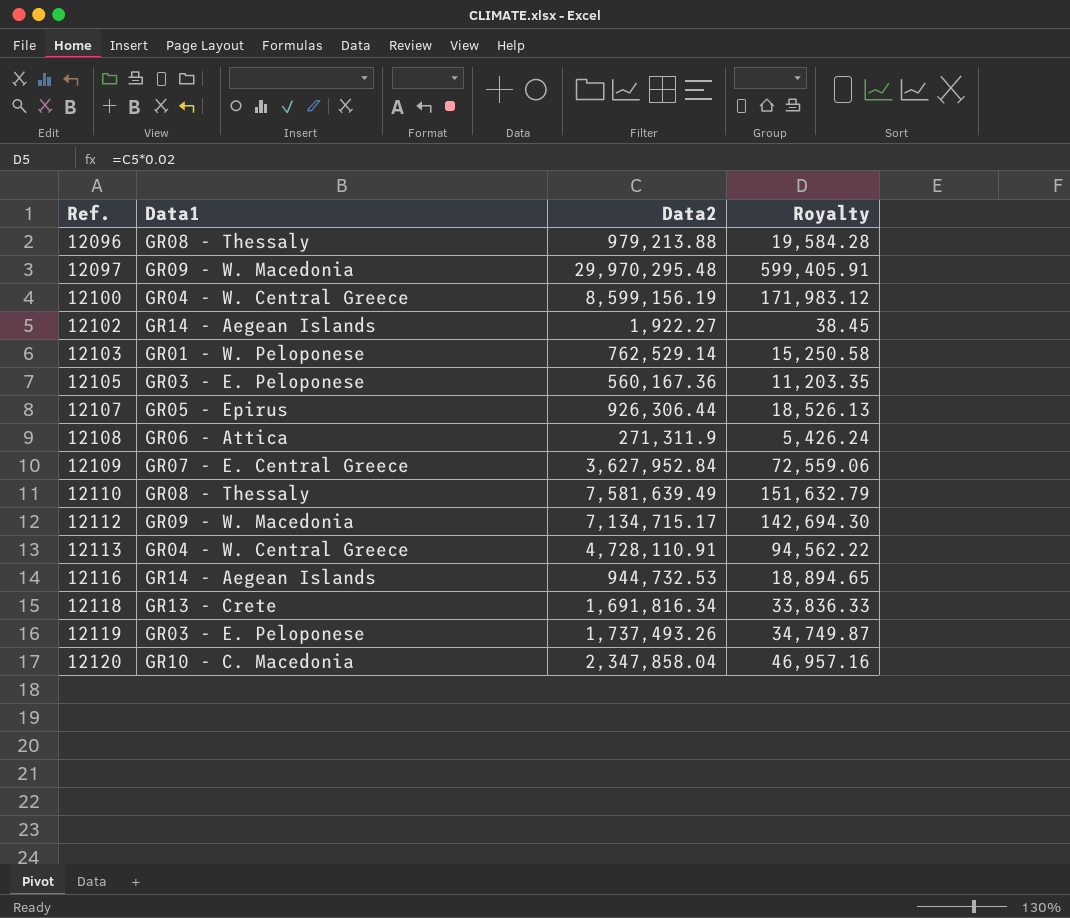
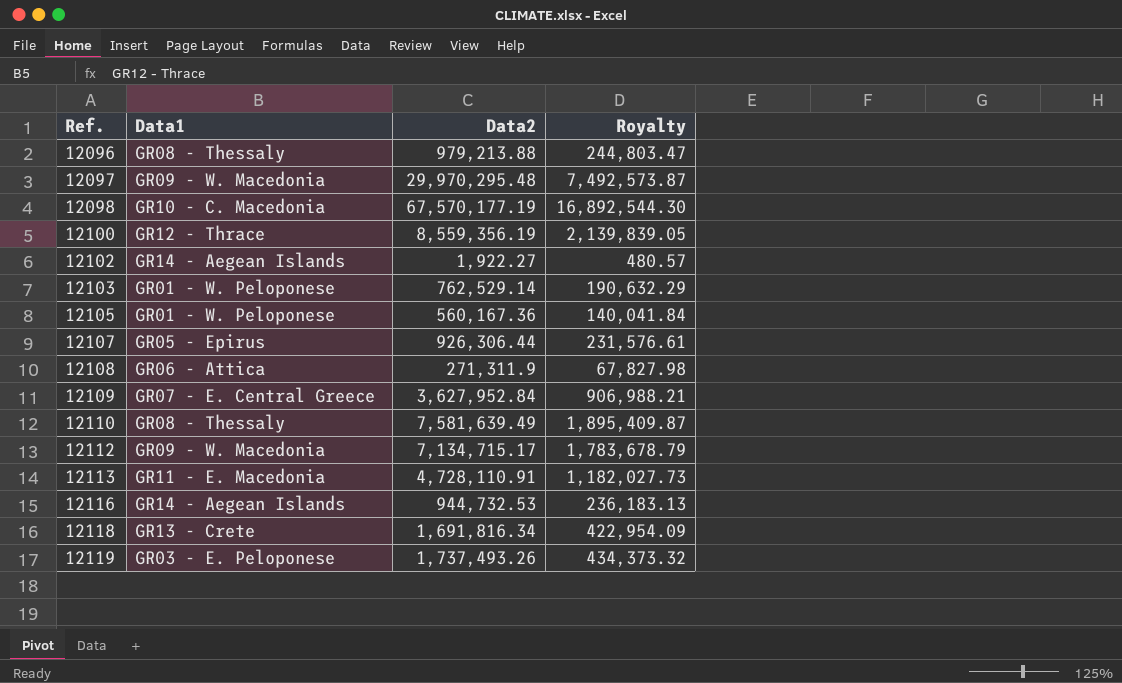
column Royalty | formula: [Data2] * 0.02 -> [Data2] * 0.25
row 12120: GR10 - C. Macedonia | 2,347,858.04 | 46,957.16 -> none
row 12098: none -> GR10 - C. Macedonia | 67,570,177.19 | 16,892,544.30
12100 | Data1: GR04 - W. Central Greece -> GR12 - Thrace
12100 | Data2: 8,599,156.19 -> 8,559,356.19
12105 | Data1: GR03 - E. Peloponese -> GR01 - W. Peloponese
12113 | Data1: GR04 - W. Central Greece -> GR11 - E. Macedonia

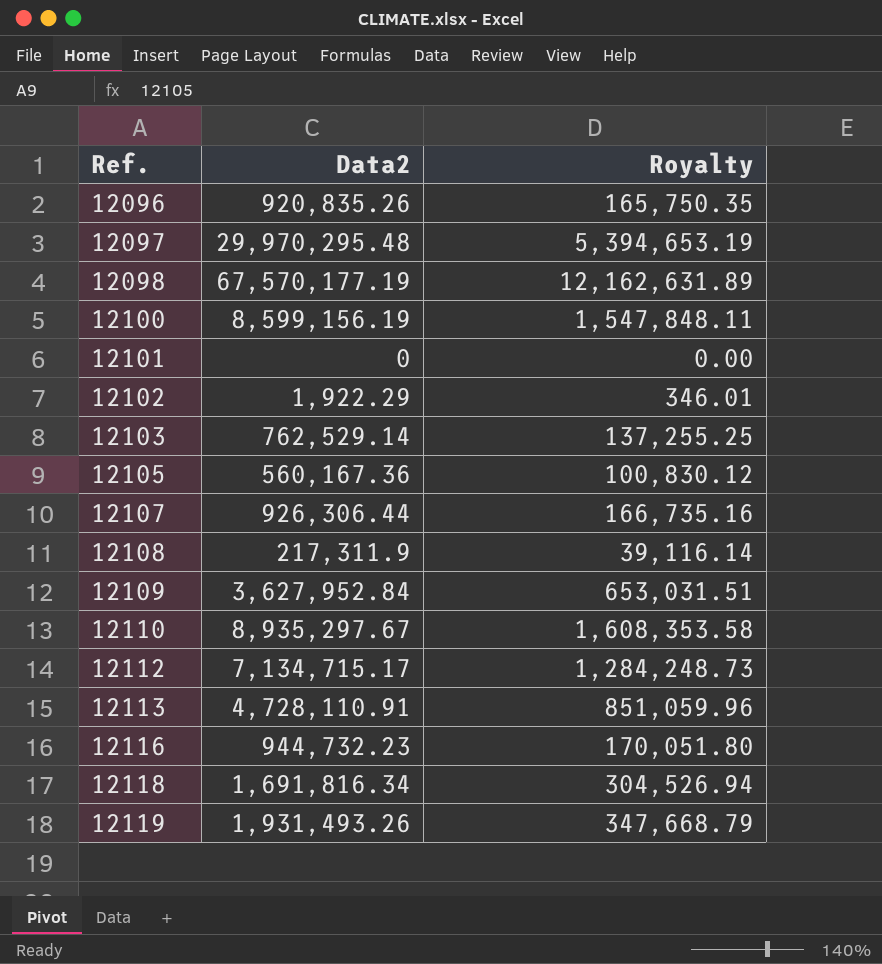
column Data1 | position: 2 -> none
column Royalty | formula: [Data2] * 0.25 -> [Data2] * 0.18
12096 | Data2: 979,213.88 -> 920,835.26
12100 | Data2: 8,559,356.19 -> 8,599,156.19
row 12101: none -> 0 | 0.00
12102 | Data2: 1,922.27 -> 1,922.29
12108 | Data2: 271,311.9 -> 217,311.9
12110 | Data2: 7,581,639.49 -> 8,935,297.67
12116 | Data2: 944,732.53 -> 944,732.23
12119 | Data2: 1,737,493.26 -> 1,931,493.26

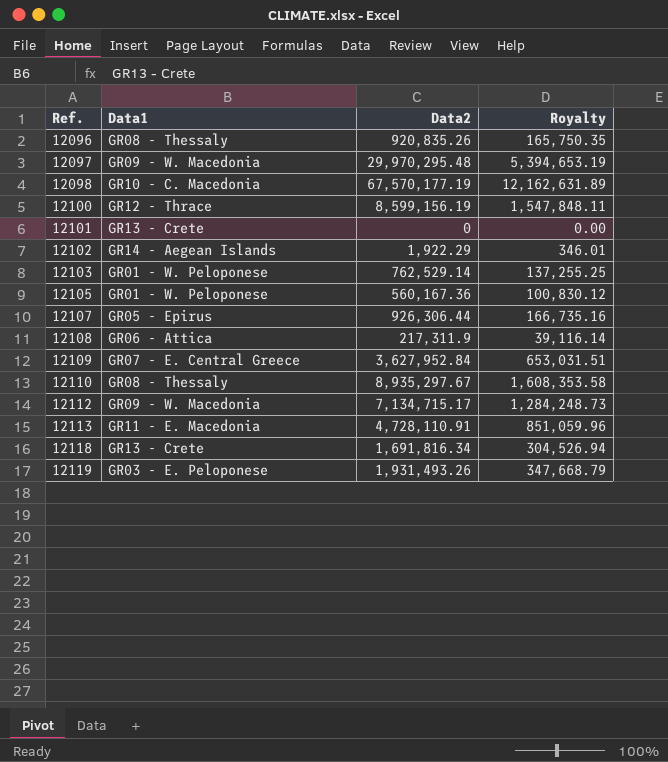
column Data1 | position: none -> 2
row 12116: 944,732.23 | 170,051.80 -> none

